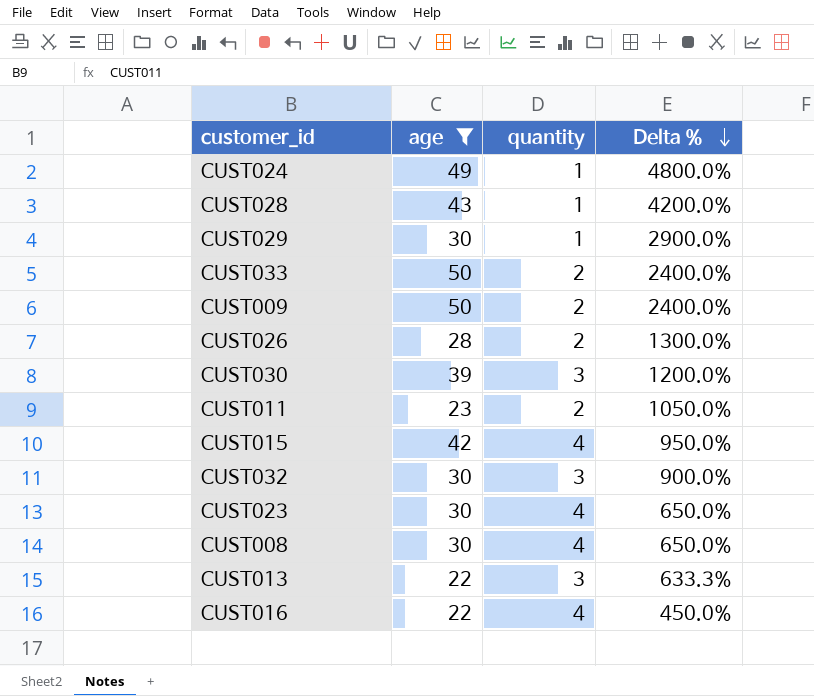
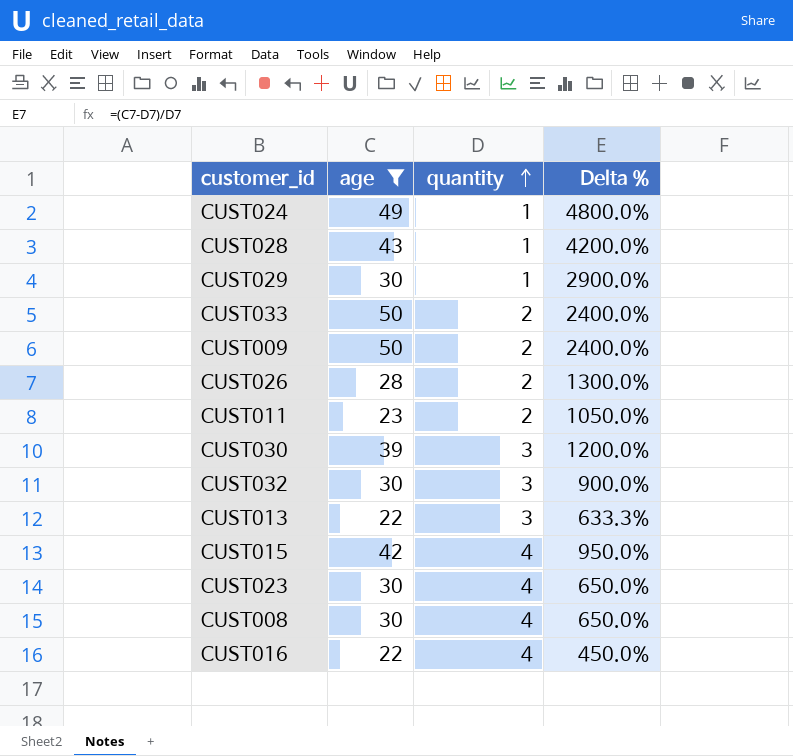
row order: Delta % descending -> quantity ascending

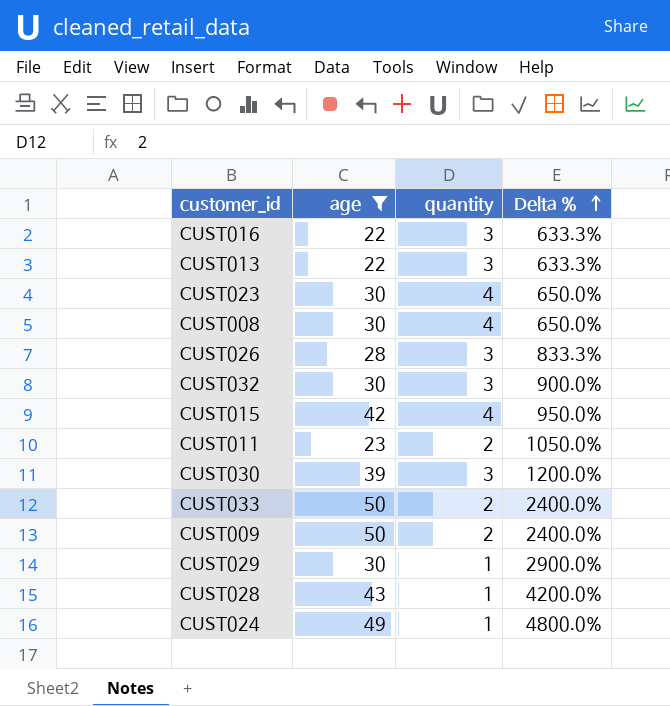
row order: quantity ascending -> Delta % ascending
CUST016 | quantity: 4 -> 3
CUST016 | Delta %: 450.0% -> 633.3%
CUST026 | quantity: 2 -> 3
CUST026 | Delta %: 1300.0% -> 833.3%

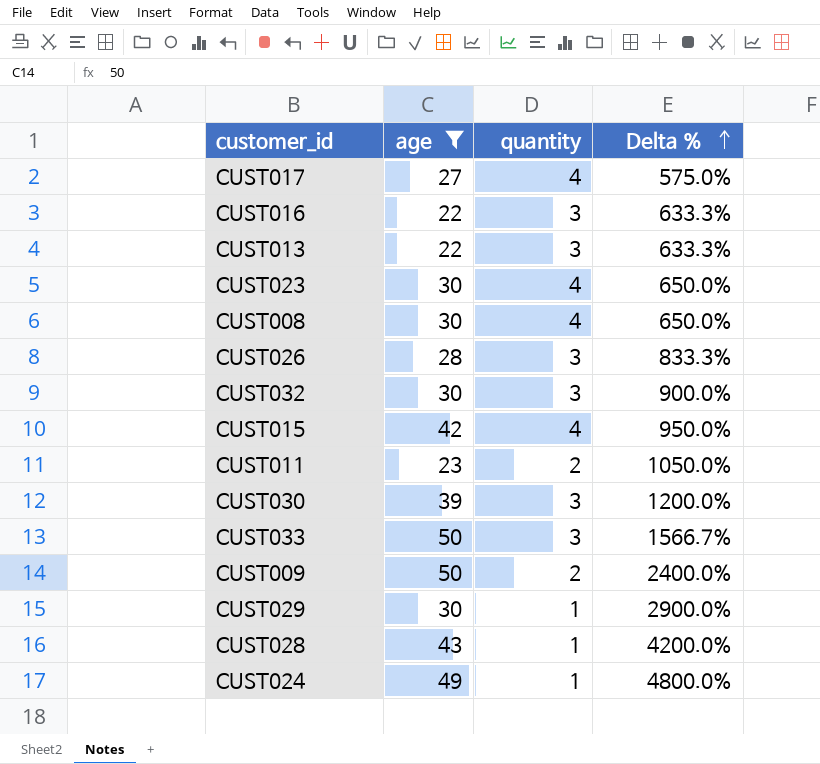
row CUST017: none -> 27 | 4 | 575.0%
CUST033 | quantity: 2 -> 3
CUST033 | Delta %: 2400.0% -> 1566.7%

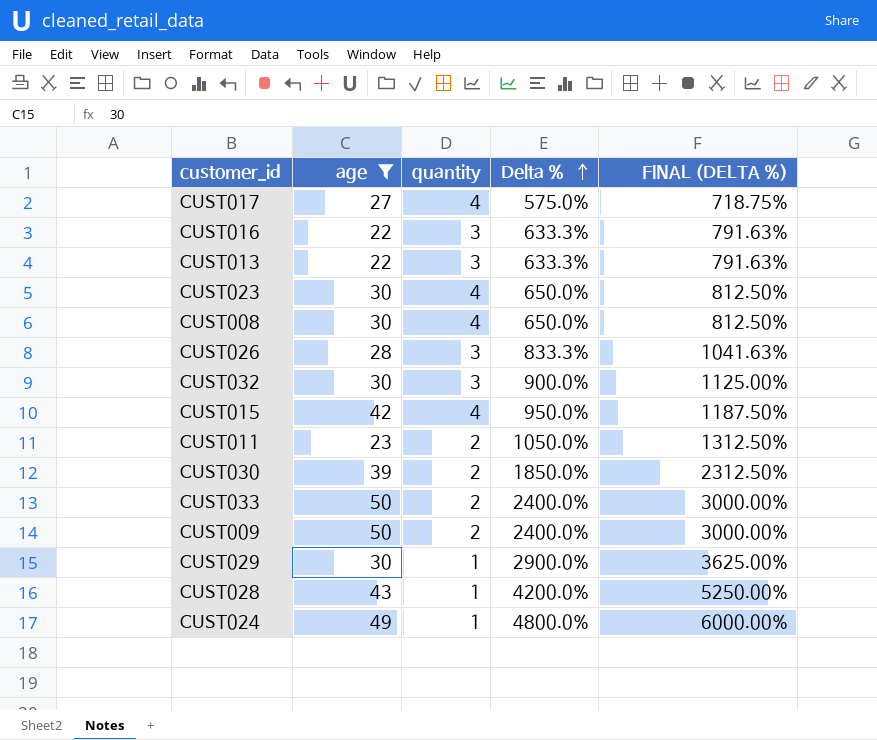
column FINAL (DELTA %) | formula: none -> [Delta %] * 1.25
CUST030 | quantity: 3 -> 2
CUST030 | Delta %: 1200.0% -> 1850.0%
CUST033 | quantity: 3 -> 2
CUST033 | Delta %: 1566.7% -> 2400.0%

